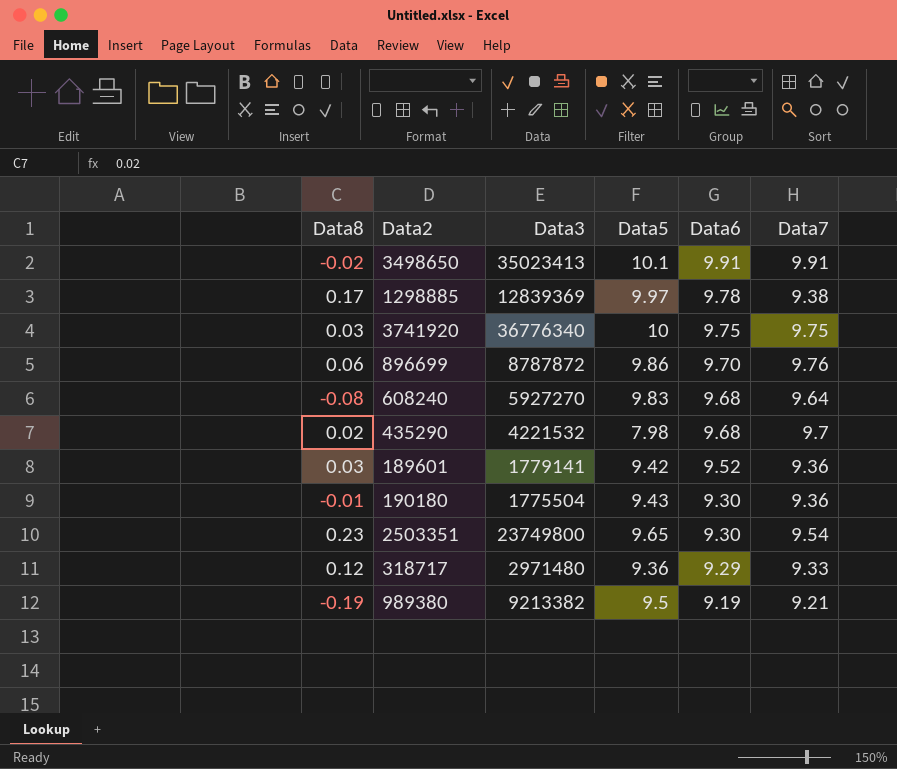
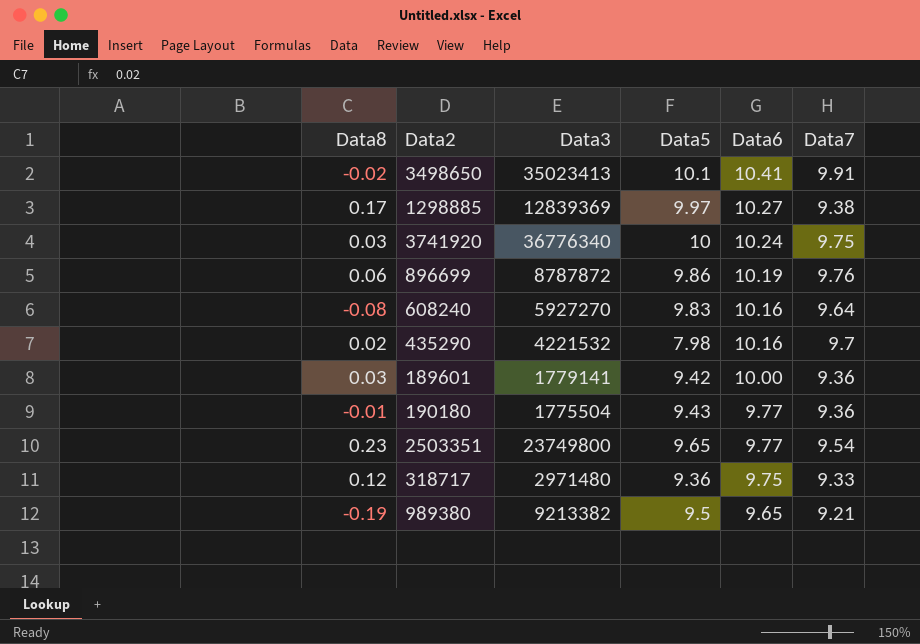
3498650 | Data6: 9.91 -> 10.41
1298885 | Data6: 9.78 -> 10.27
3741920 | Data6: 9.75 -> 10.24
896699 | Data6: 9.70 -> 10.19
608240 | Data6: 9.68 -> 10.16
435290 | Data6: 9.68 -> 10.16
189601 | Data6: 9.52 -> 10.00
190180 | Data6: 9.30 -> 9.77
2503351 | Data6: 9.30 -> 9.77
318717 | Data6: 9.29 -> 9.75
989380 | Data6: 9.19 -> 9.65

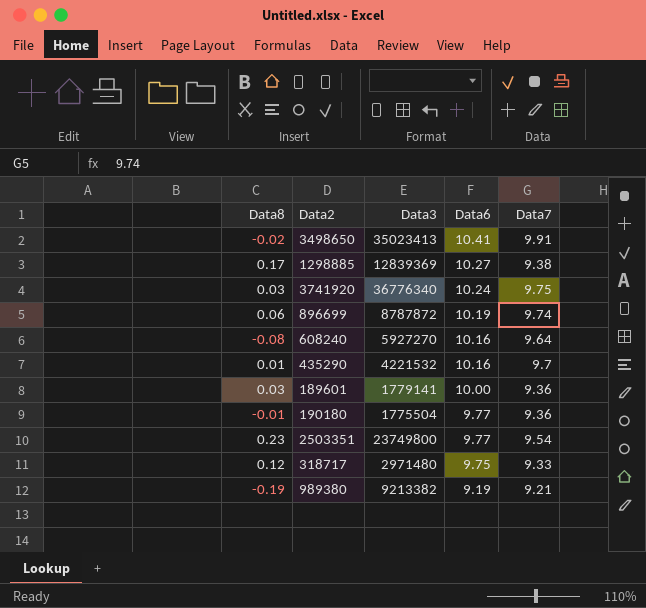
column Data5 | position: 4 -> none
896699 | Data7: 9.76 -> 9.74
435290 | Data8: 0.02 -> 0.01
989380 | Data6: 9.65 -> 9.19

